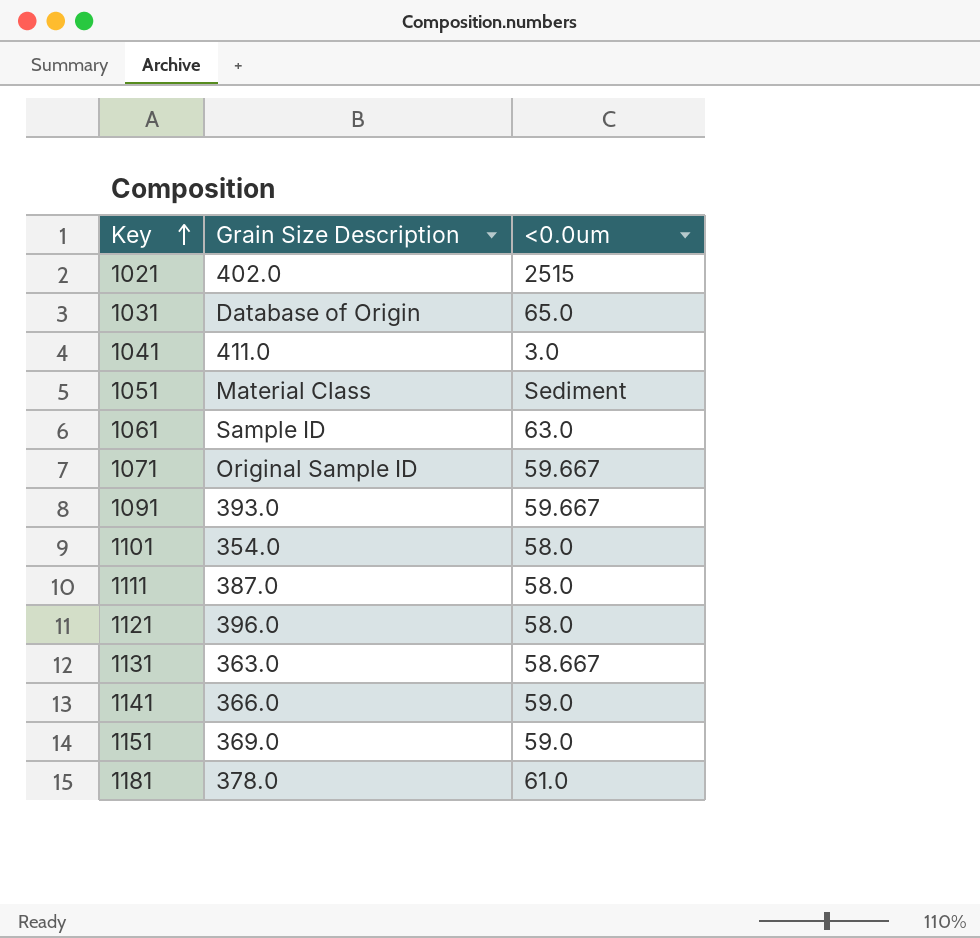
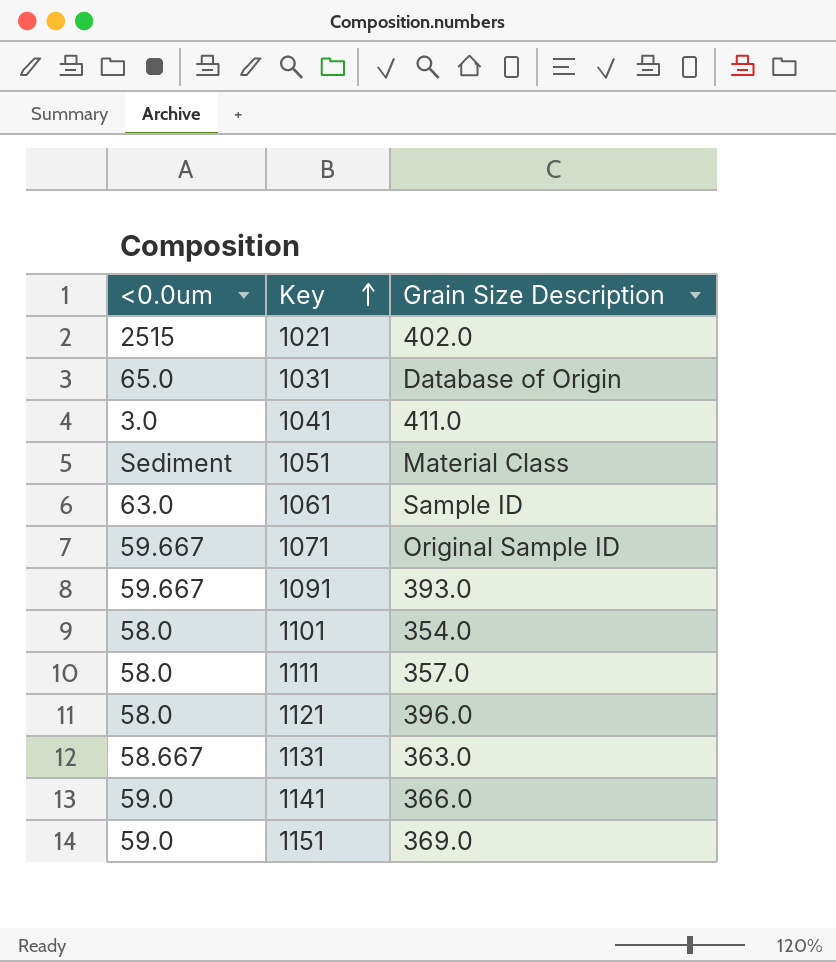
column <0.0um | position: 3 -> 1
row 1181: 378.0 | 61.0 -> none
1111 | Grain Size Description: 387.0 -> 357.0

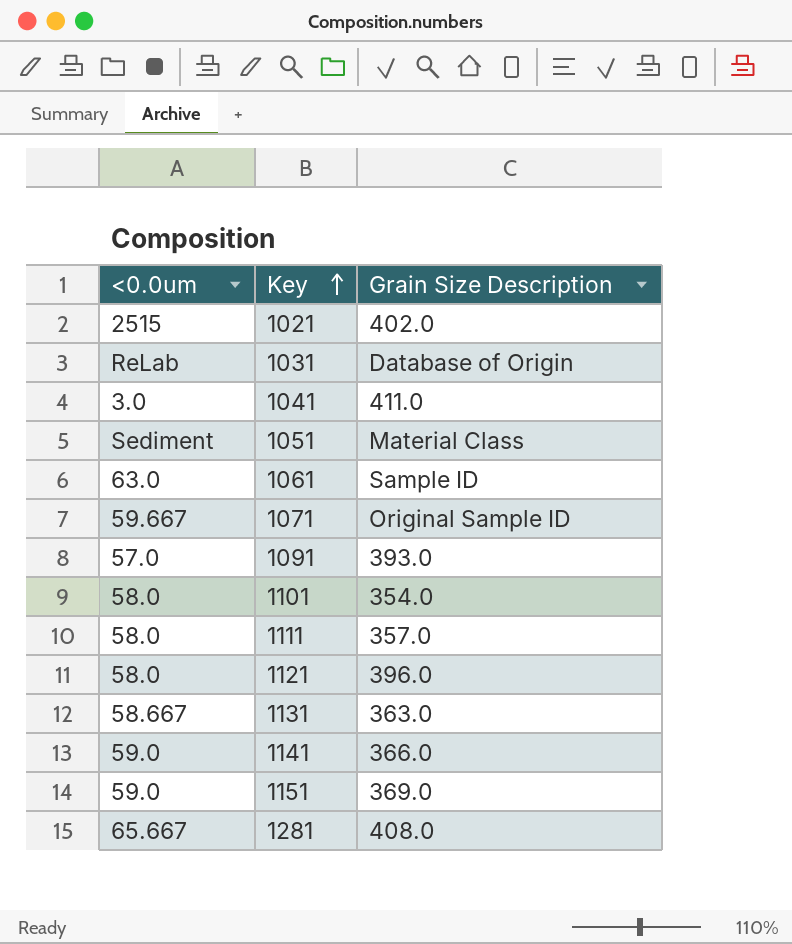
1031 | <0.0um: 65.0 -> ReLab
1091 | <0.0um: 59.667 -> 57.0
row 1281: none -> 65.667 | 408.0

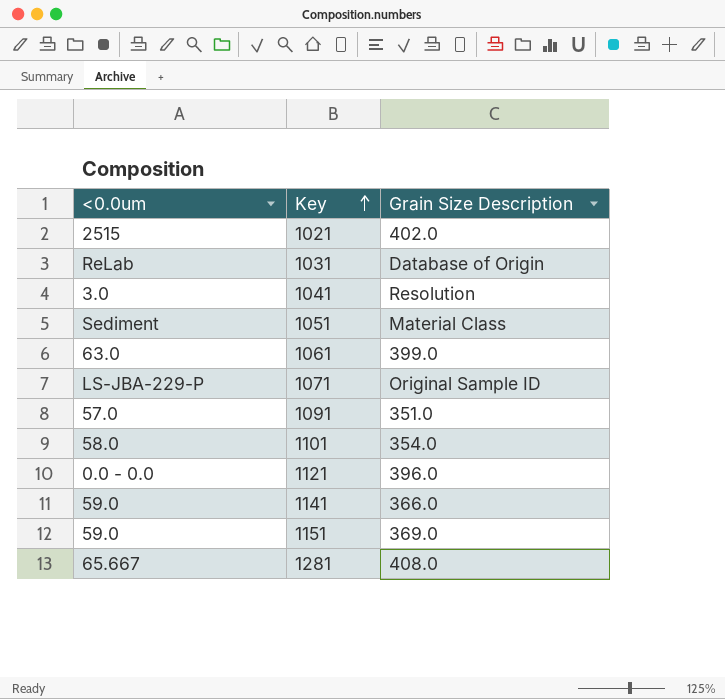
row 1111: 58.0 | 357.0 -> none
row 1131: 58.667 | 363.0 -> none
1041 | Grain Size Description: 411.0 -> Resolution
1061 | Grain Size Description: Sample ID -> 399.0
1071 | <0.0um: 59.667 -> LS-JBA-229-P
1091 | Grain Size Description: 393.0 -> 351.0
1121 | <0.0um: 58.0 -> 0.0 - 0.0

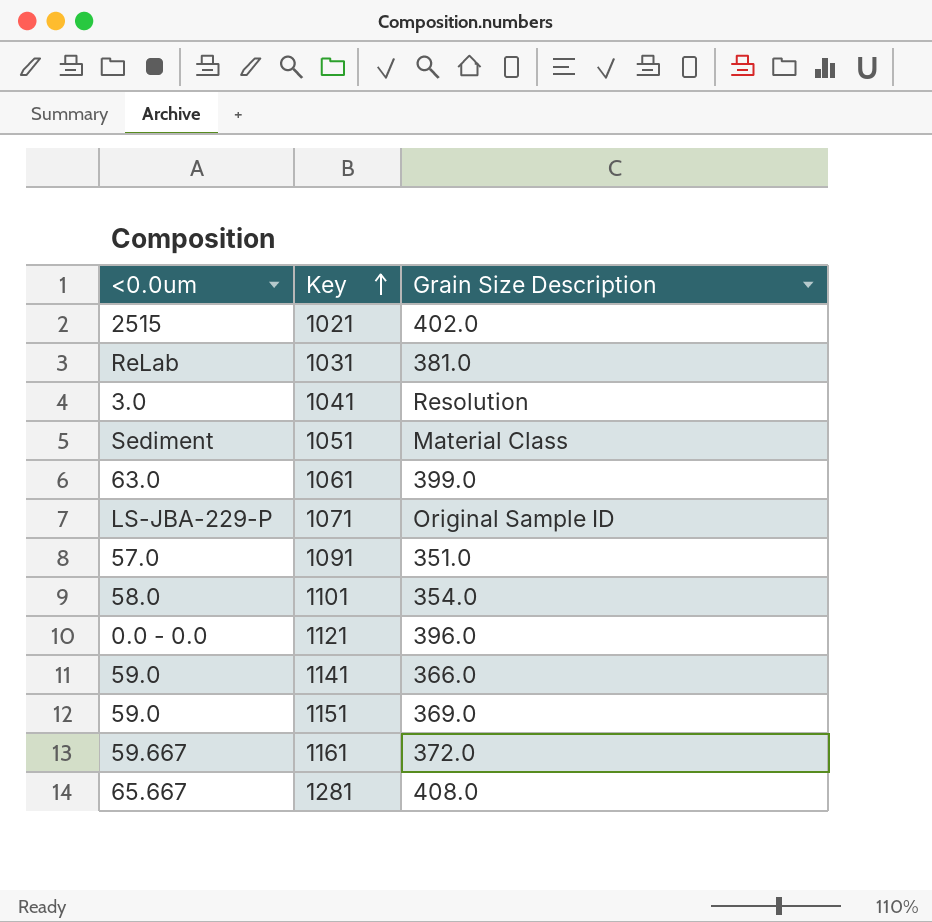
1031 | Grain Size Description: Database of Origin -> 381.0
row 1161: none -> 59.667 | 372.0

